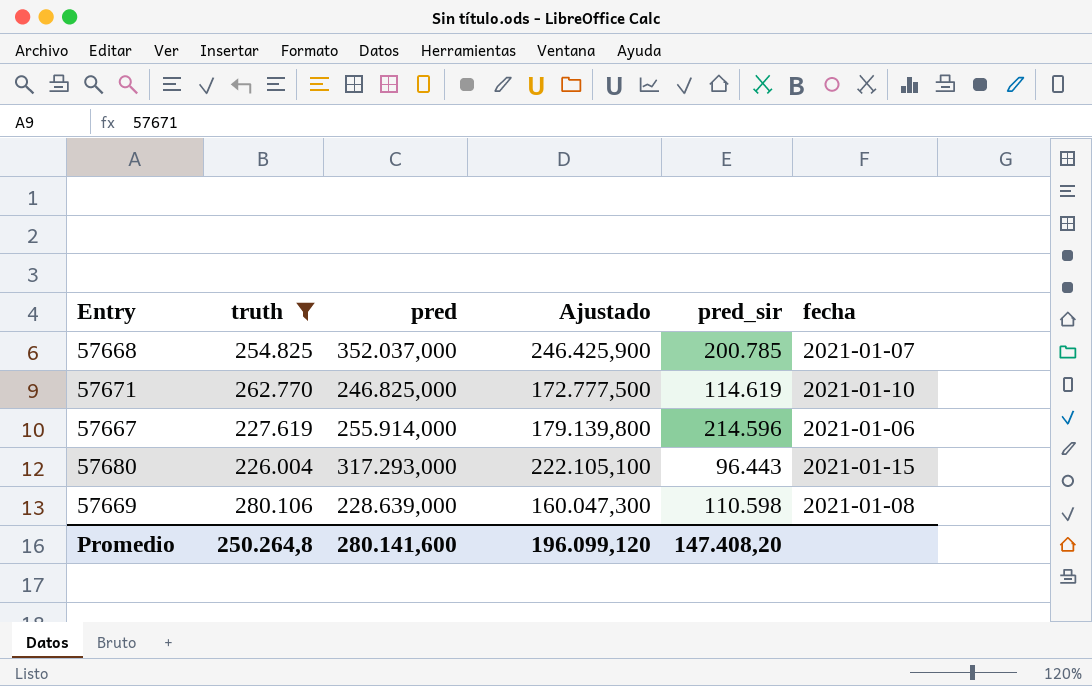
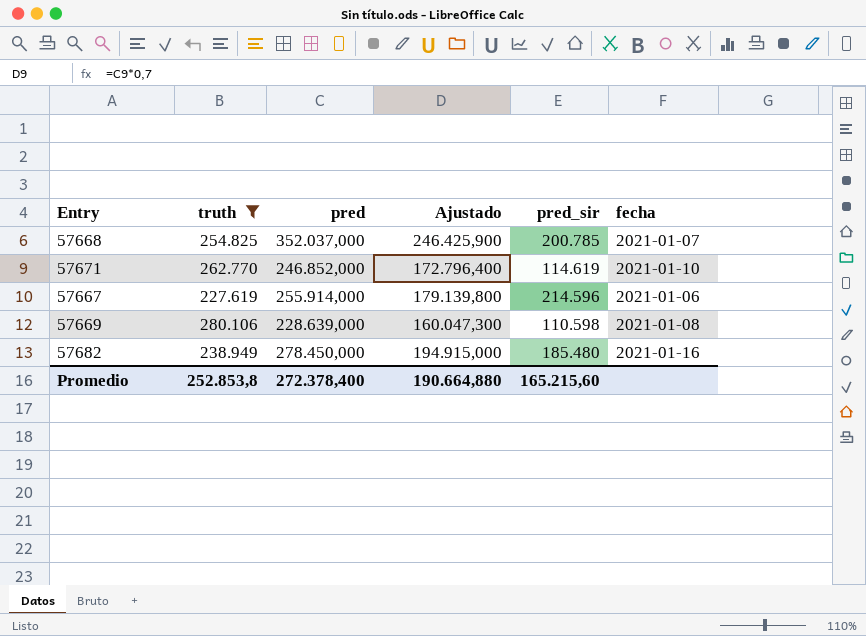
row 57680: 226.004 | 317.293,000 | 222.105,100 | 96.443 | 2021-01-15 -> none
57671 | pred: 246.825,000 -> 246.852,000
57671 | Ajustado: 172.777,500 -> 172.796,400
row 57682: none -> 238.949 | 278.450,000 | 194.915,000 | 185.480 | 2021-01-16
Promedio | truth: 250.264,8 -> 252.853,8
Promedio | pred: 280.141,600 -> 272.378,400
Promedio | Ajustado: 196.099,120 -> 190.664,880
Promedio | pred_sir: 147.408,20 -> 165.215,60

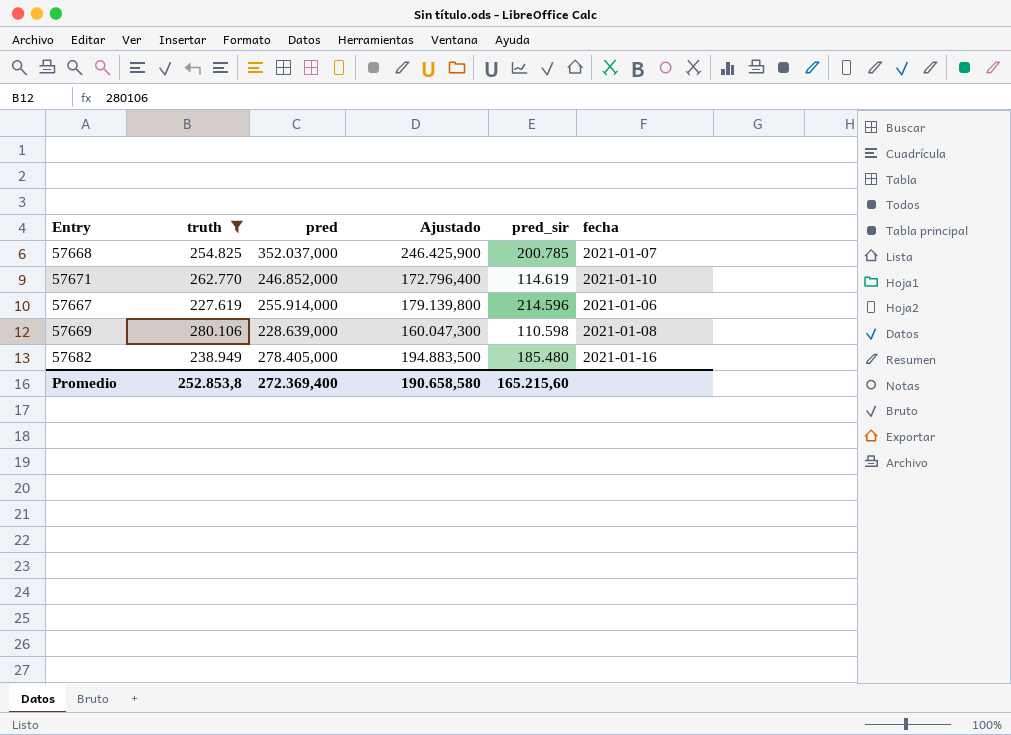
57682 | pred: 278.450,000 -> 278.405,000
57682 | Ajustado: 194.915,000 -> 194.883,500
Promedio | pred: 272.378,400 -> 272.369,400
Promedio | Ajustado: 190.664,880 -> 190.658,580

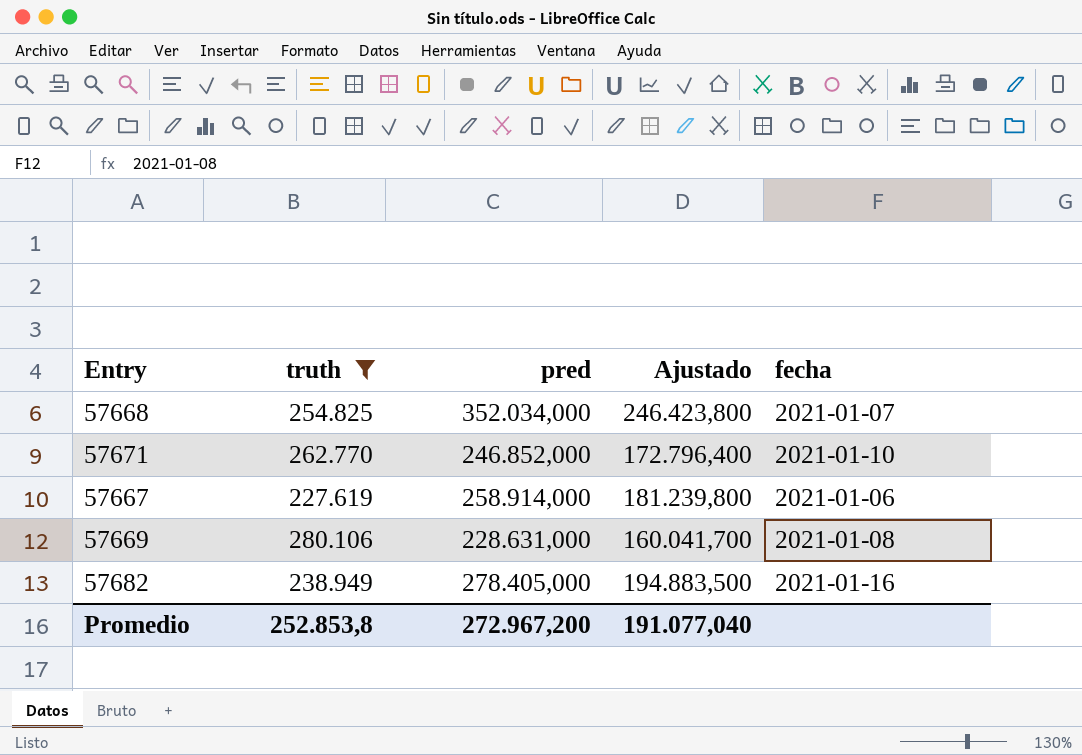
column pred_sir | position: 5 -> none
57668 | pred: 352.037,000 -> 352.034,000
57668 | Ajustado: 246.425,900 -> 246.423,800
57667 | pred: 255.914,000 -> 258.914,000
57667 | Ajustado: 179.139,800 -> 181.239,800
57669 | pred: 228.639,000 -> 228.631,000
57669 | Ajustado: 160.047,300 -> 160.041,700
Promedio | pred: 272.369,400 -> 272.967,200
Promedio | Ajustado: 190.658,580 -> 191.077,040

